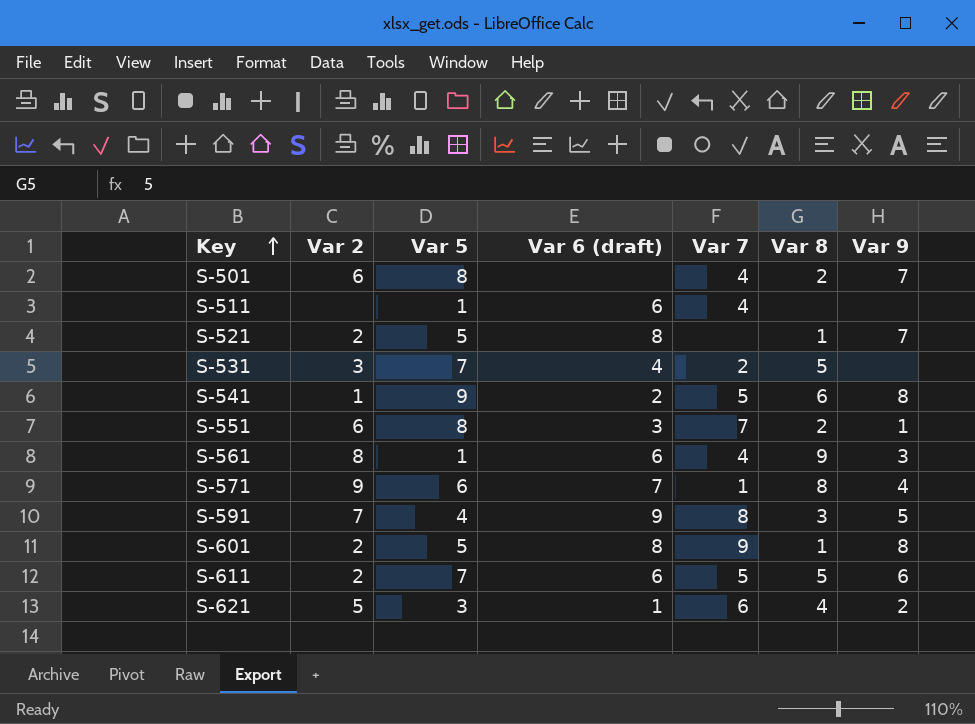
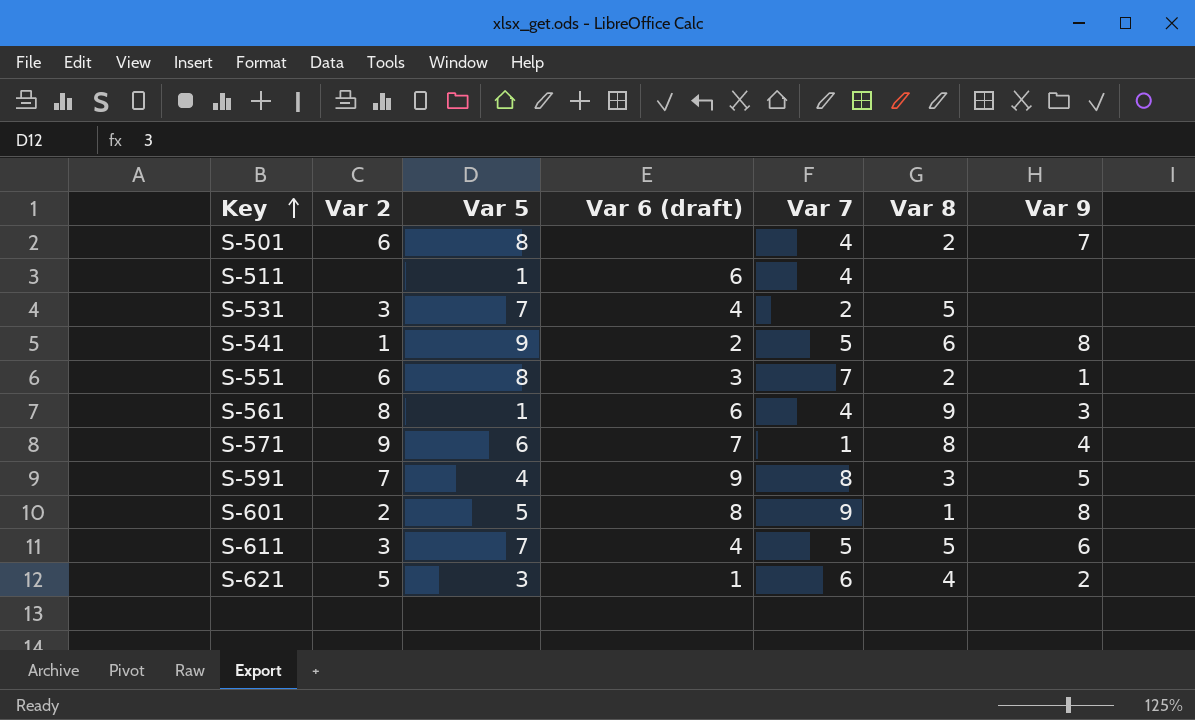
row S-521: 2 | 5 | 8 | none | 1 | 7 -> none
S-611 | Var 2: 2 -> 3
S-611 | Var 6 (draft): 6 -> 4

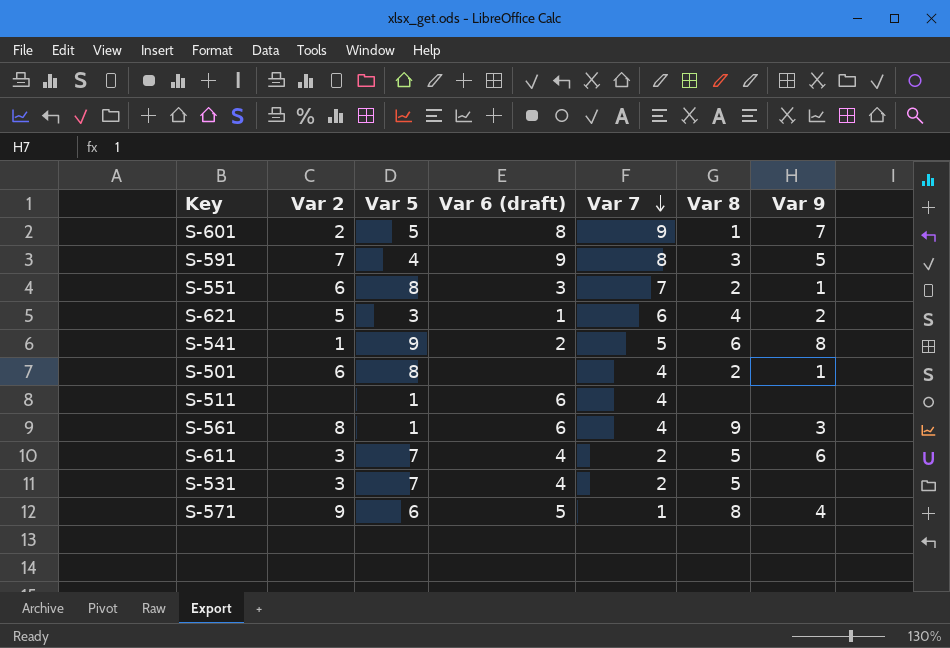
row order: Key ascending -> Var 7 descending
S-601 | Var 9: 8 -> 7
S-501 | Var 9: 7 -> 1
S-611 | Var 7: 5 -> 2
S-571 | Var 6 (draft): 7 -> 5

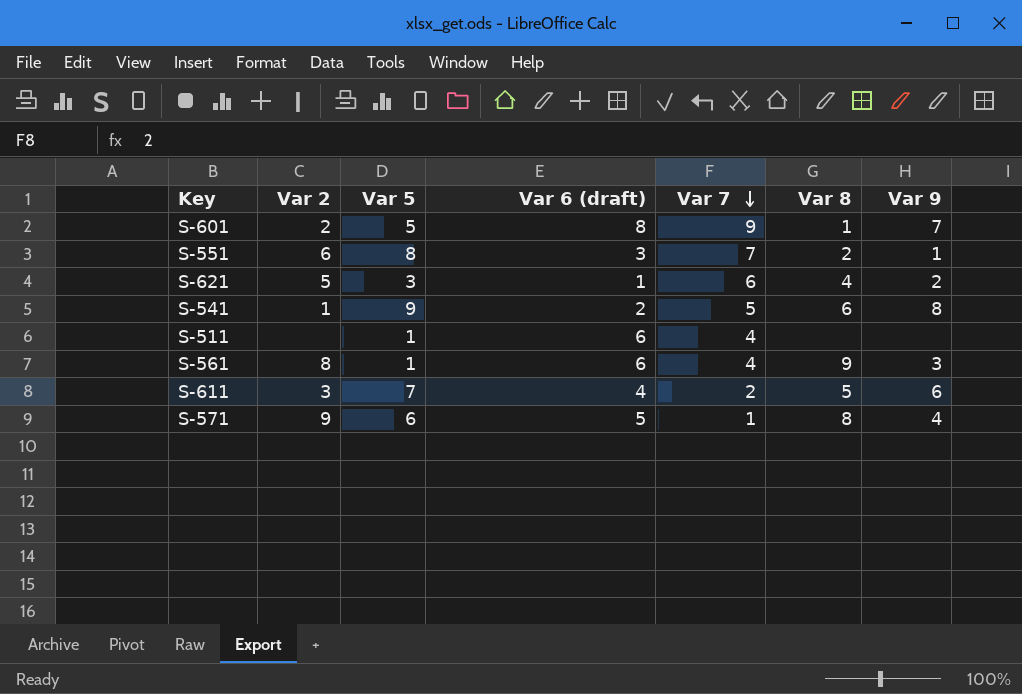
row S-591: 7 | 4 | 9 | 8 | 3 | 5 -> none
row S-501: 6 | 8 | none | 4 | 2 | 1 -> none
row S-531: 3 | 7 | 4 | 2 | 5 | none -> none

